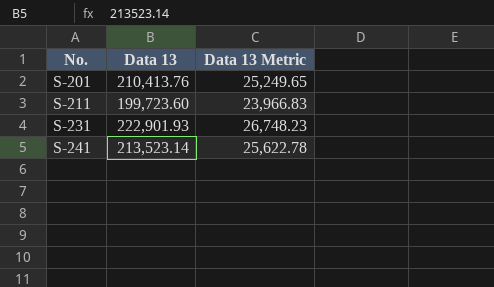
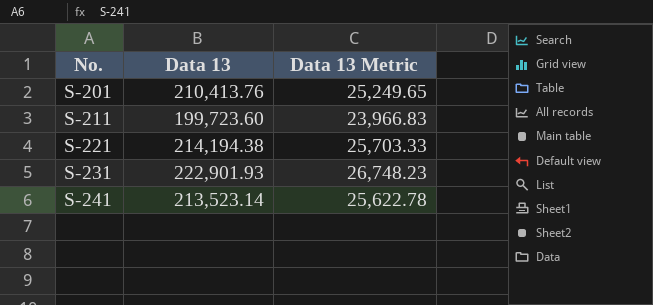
row S-221: none -> 214,194.38 | 25,703.33

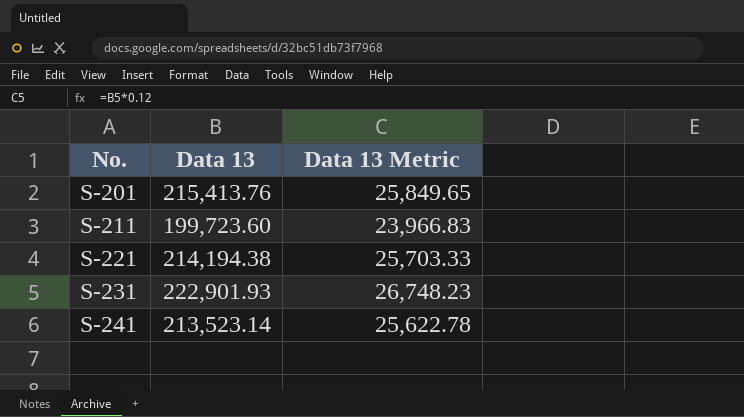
S-201 | Data 13: 210,413.76 -> 215,413.76
S-201 | Data 13 Metric: 25,249.65 -> 25,849.65

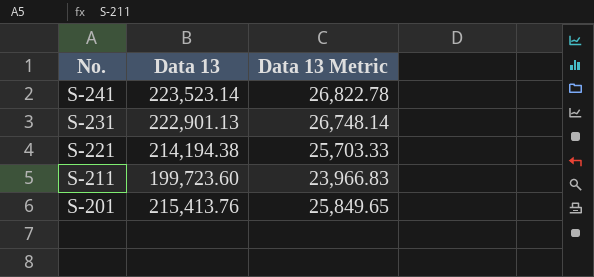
row order: No. ascending -> No. descending
S-241 | Data 13: 213,523.14 -> 223,523.14
S-241 | Data 13 Metric: 25,622.78 -> 26,822.78
S-231 | Data 13: 222,901.93 -> 222,901.13
S-231 | Data 13 Metric: 26,748.23 -> 26,748.14

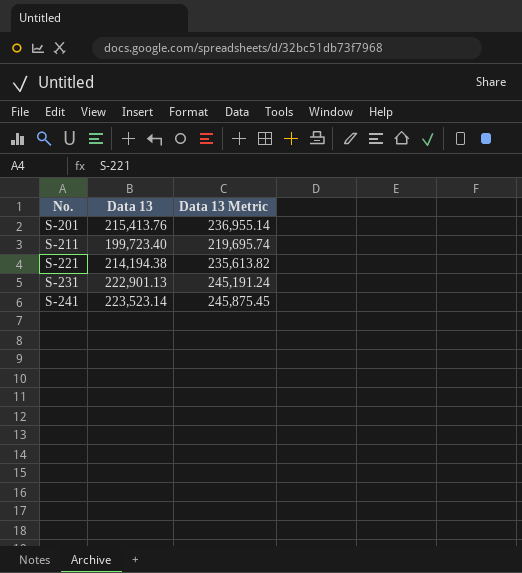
row order: No. descending -> No. ascending
column Data 13 Metric | formula: [Data 13] * 0.12 -> [Data 13] * 1.1
S-211 | Data 13: 199,723.60 -> 199,723.40

